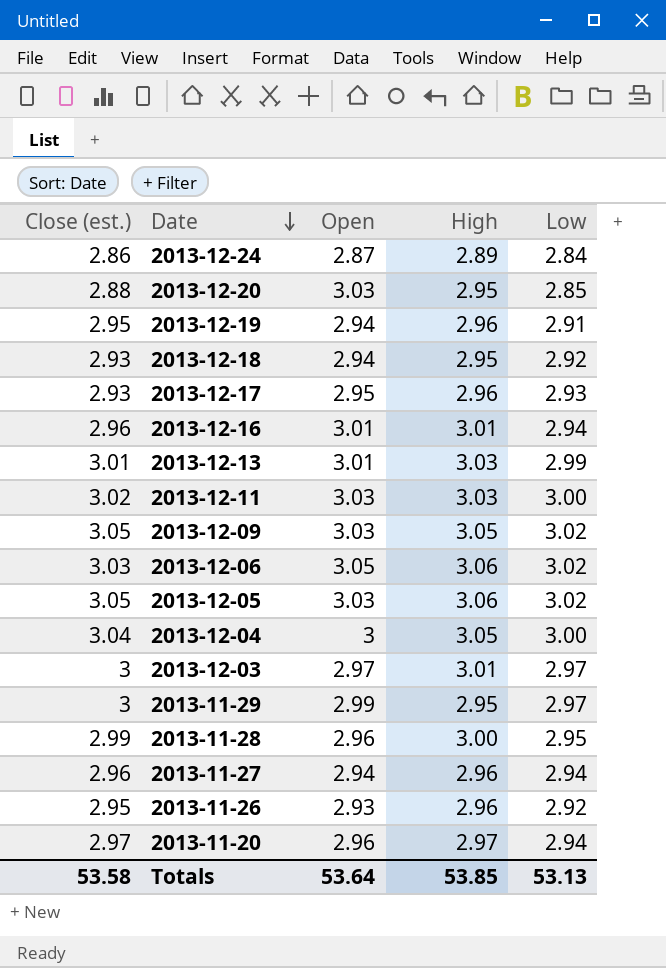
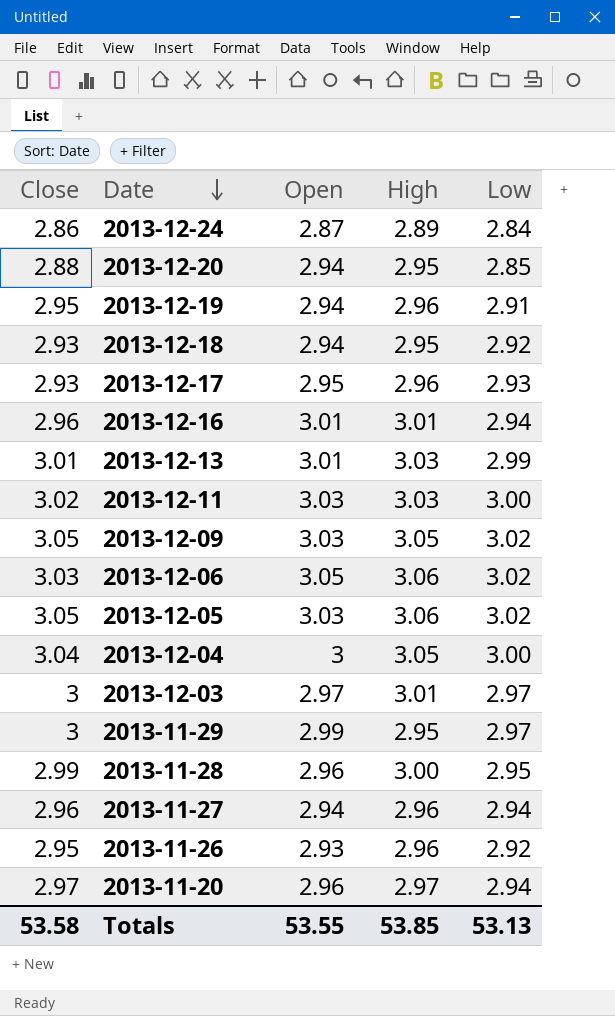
column name: Close (est.) -> Close
2013-12-20 | Open: 3.03 -> 2.94
Totals | Open: 53.64 -> 53.55

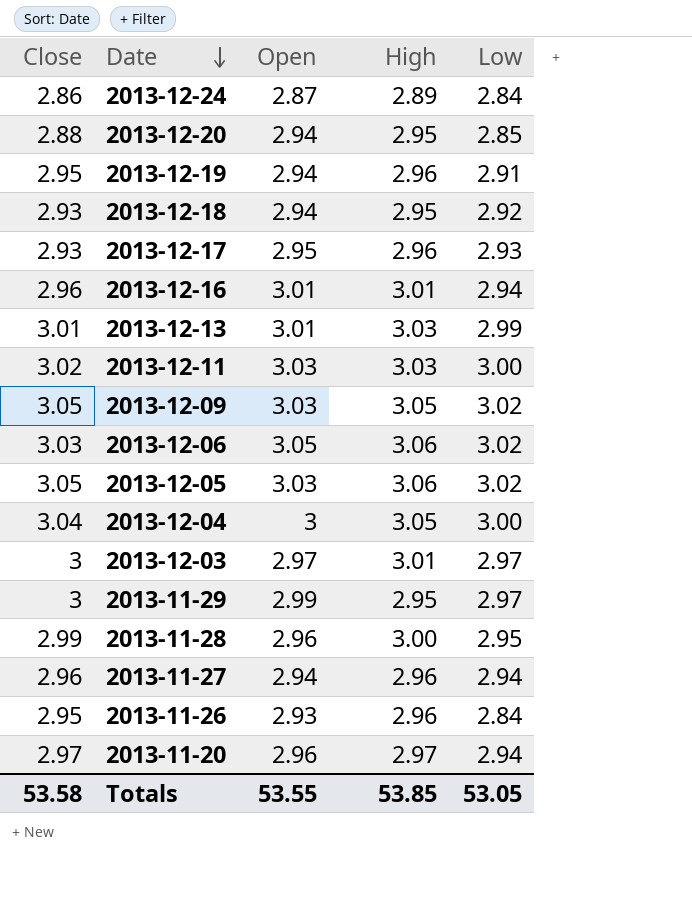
2013-11-26 | Low: 2.92 -> 2.84
Totals | Low: 53.13 -> 53.05

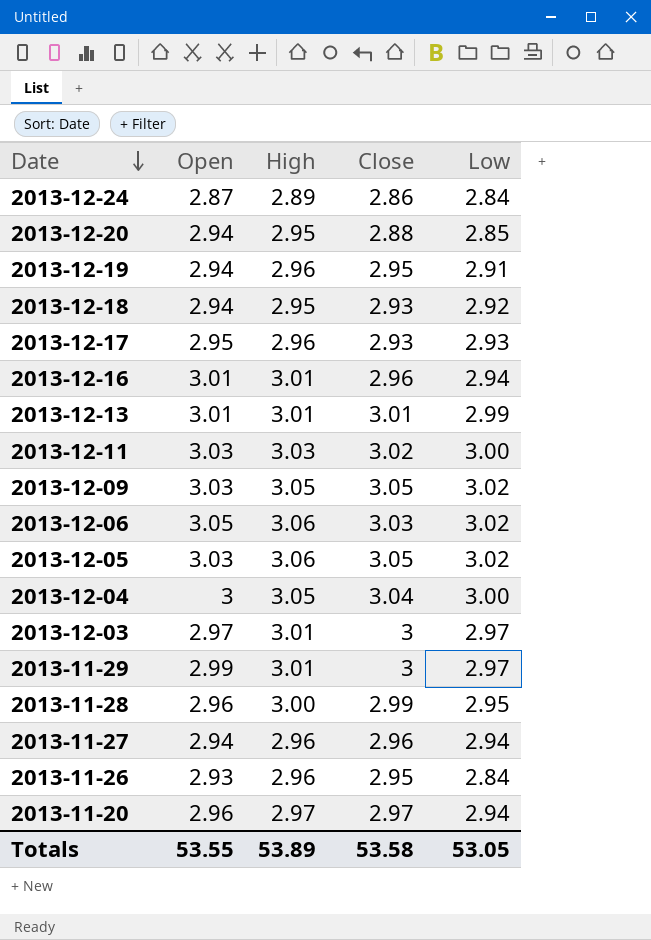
column Close | position: 1 -> 4
2013-12-13 | High: 3.03 -> 3.01
2013-11-29 | High: 2.95 -> 3.01
Totals | High: 53.85 -> 53.89

